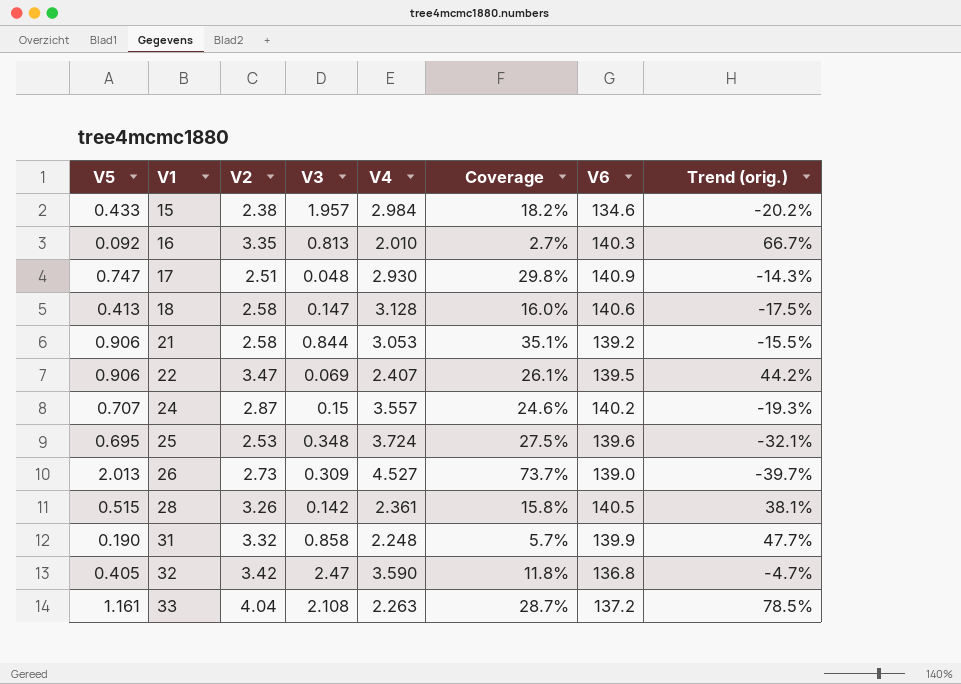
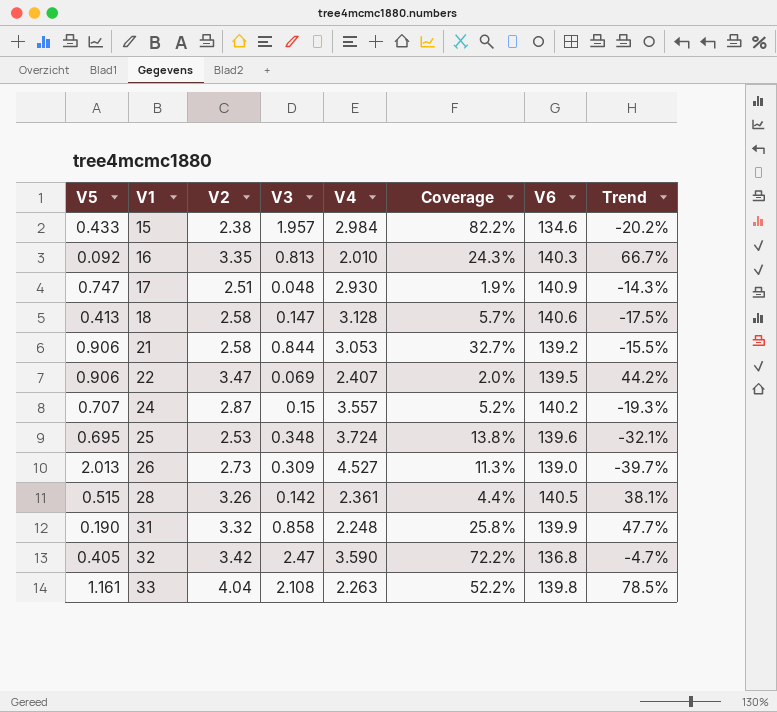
column Coverage | formula: [V5] / [V2] -> [V3] / [V2]
column name: Trend (orig.) -> Trend
33 | V6: 137.2 -> 139.8

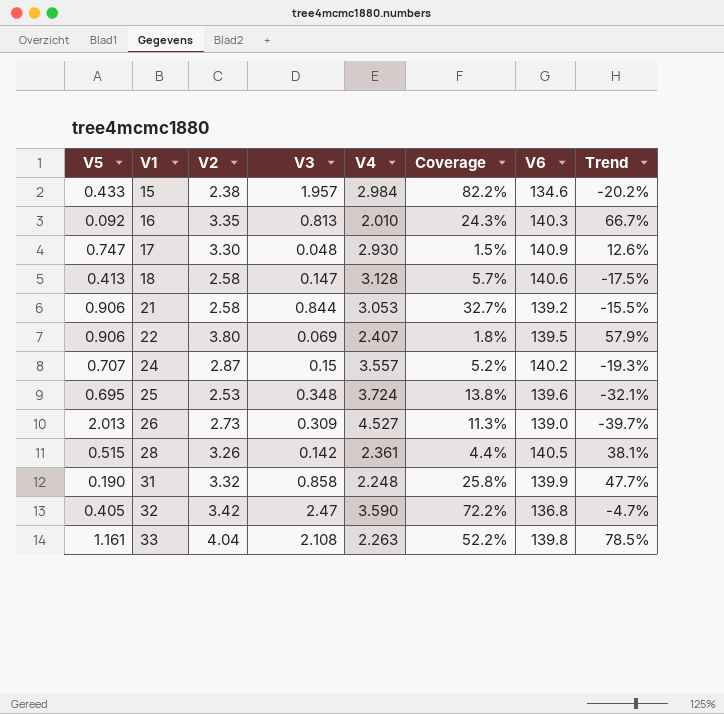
17 | V2: 2.51 -> 3.30
17 | Coverage: 1.9% -> 1.5%
17 | Trend: -14.3% -> 12.6%
22 | V2: 3.47 -> 3.80
22 | Coverage: 2.0% -> 1.8%
22 | Trend: 44.2% -> 57.9%

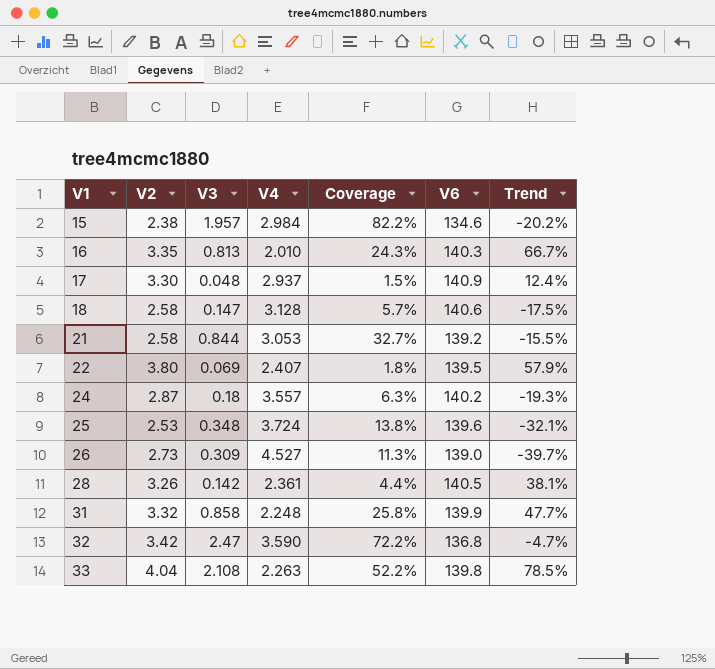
column V5 | position: 1 -> none
17 | V4: 2.930 -> 2.937
17 | Trend: 12.6% -> 12.4%
24 | V3: 0.15 -> 0.18
24 | Coverage: 5.2% -> 6.3%

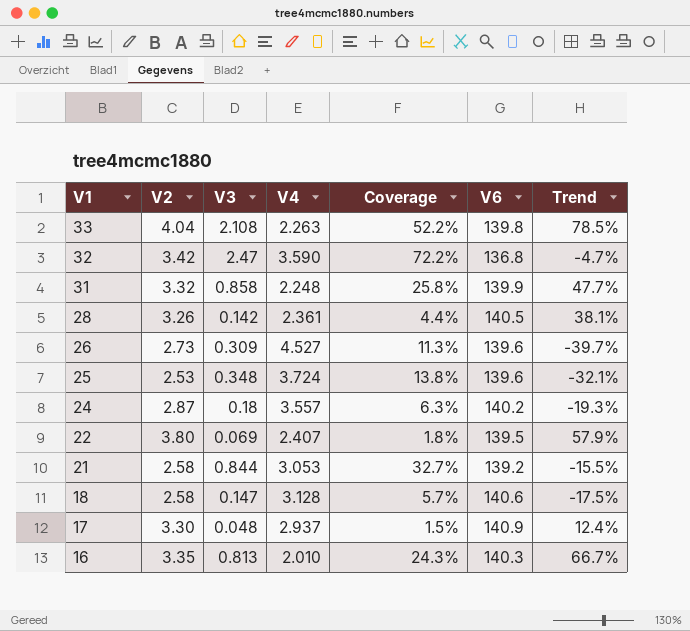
row order: V1 ascending -> V1 descending
row 15: 2.38 | 1.957 | 2.984 | 82.2% | 134.6 | -20.2% -> none
26 | V6: 139.0 -> 139.6

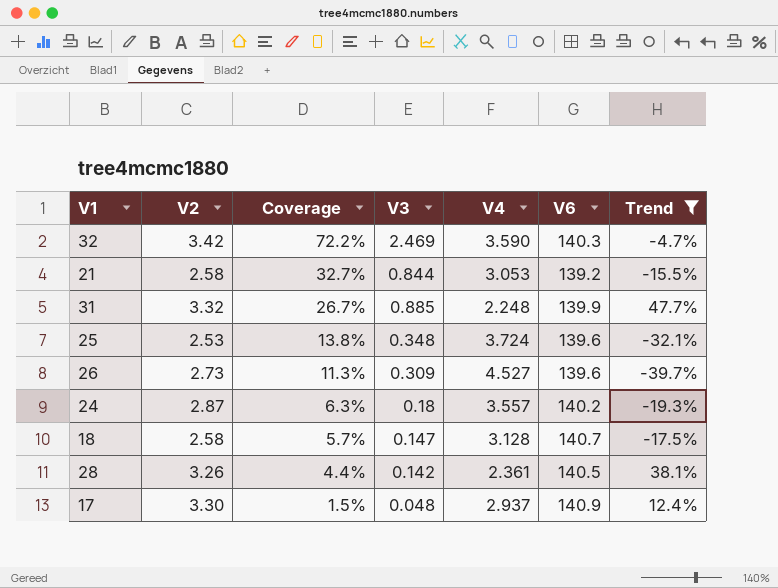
filter: none -> Trend <= 47.7%
row order: V1 descending -> Coverage descending
column Coverage | position: 5 -> 3
32 | V3: 2.47 -> 2.469
32 | V6: 136.8 -> 140.3
31 | Coverage: 25.8% -> 26.7%
31 | V3: 0.858 -> 0.885
18 | V6: 140.6 -> 140.7

